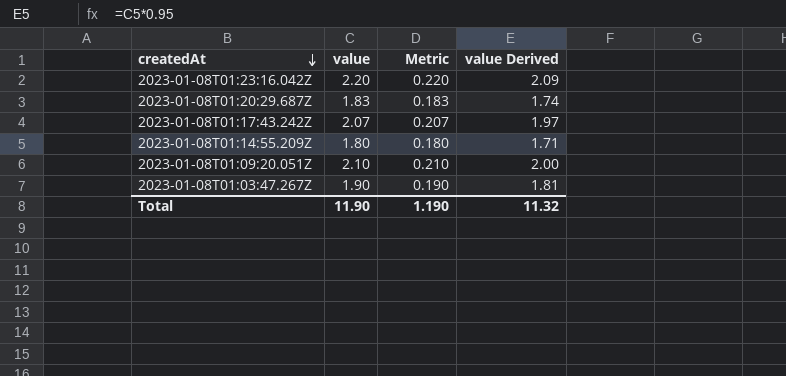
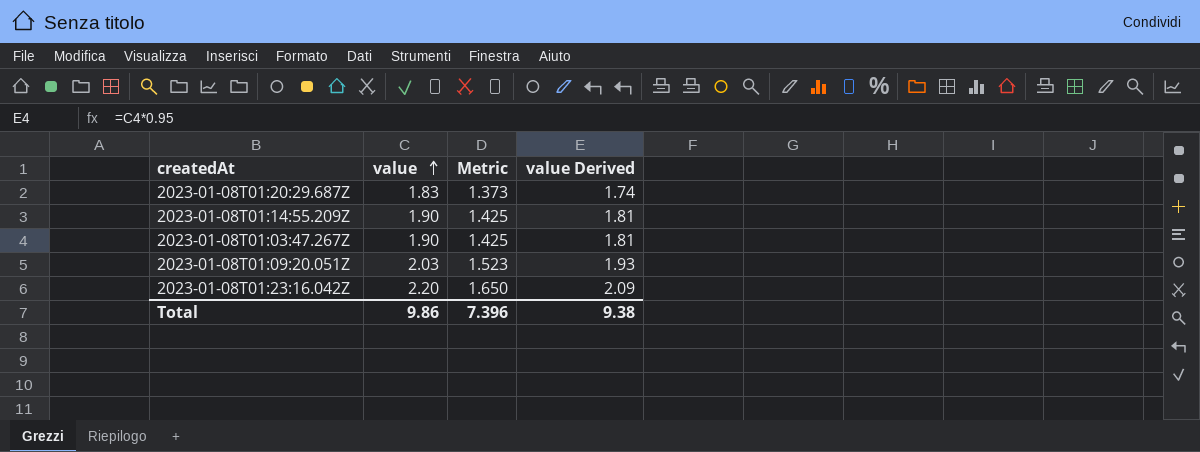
row order: createdAt descending -> value ascending
column Metric | formula: [value] * 0.1 -> [value] * 0.75
row 2023-01-08T01:17:43.242Z: 2.07 | 0.207 | 1.97 -> none
2023-01-08T01:14:55.209Z | value: 1.80 -> 1.90
2023-01-08T01:14:55.209Z | value Derived: 1.71 -> 1.81
2023-01-08T01:09:20.051Z | value: 2.10 -> 2.03
2023-01-08T01:09:20.051Z | value Derived: 2.00 -> 1.93
Total | value: 11.90 -> 9.86
Total | Metric: 1.190 -> 7.396
Total | value Derived: 11.32 -> 9.38

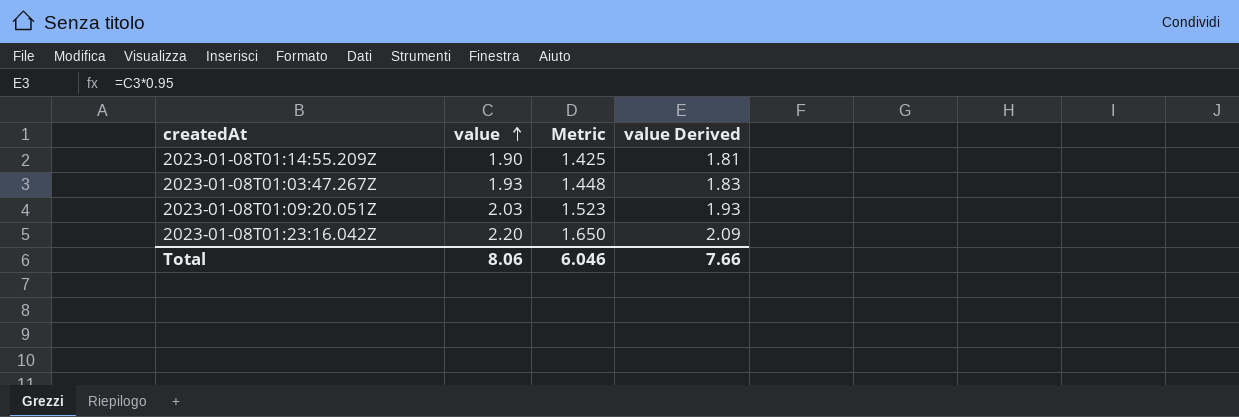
row 2023-01-08T01:20:29.687Z: 1.83 | 1.373 | 1.74 -> none
2023-01-08T01:03:47.267Z | value: 1.90 -> 1.93
2023-01-08T01:03:47.267Z | Metric: 1.425 -> 1.448
2023-01-08T01:03:47.267Z | value Derived: 1.81 -> 1.83
Total | value: 9.86 -> 8.06
Total | Metric: 7.396 -> 6.046
Total | value Derived: 9.38 -> 7.66

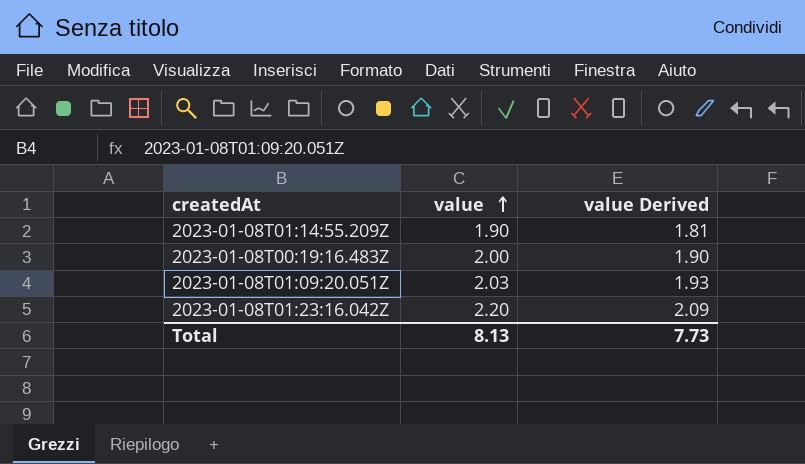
column Metric | formula: [value] * 0.75 -> none
row 2023-01-08T01:03:47.267Z: 1.93 | 1.448 | 1.83 -> none
row 2023-01-08T00:19:16.483Z: none -> 2.00 | 1.90
Total | value: 8.06 -> 8.13
Total | value Derived: 7.66 -> 7.73

